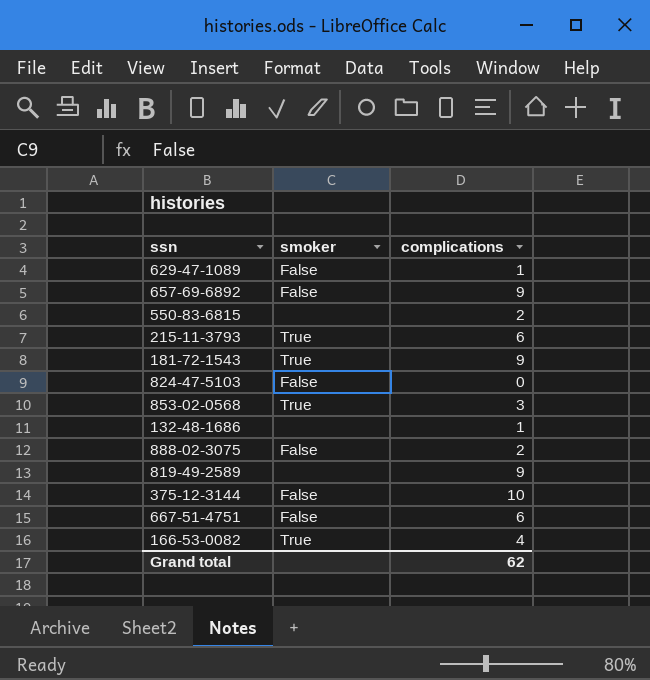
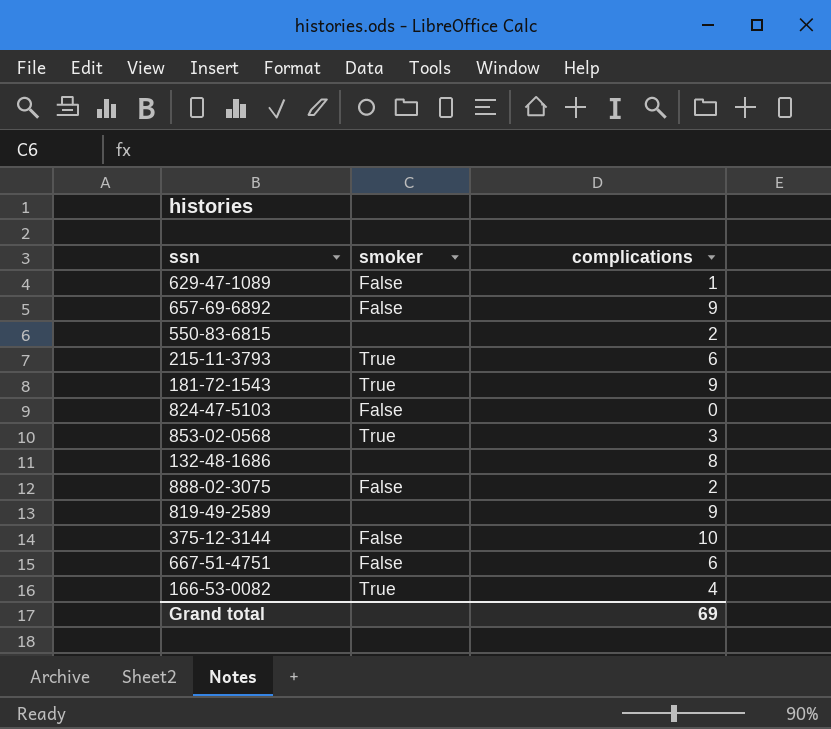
132-48-1686 | complications: 1 -> 8
Grand total | complications: 62 -> 69

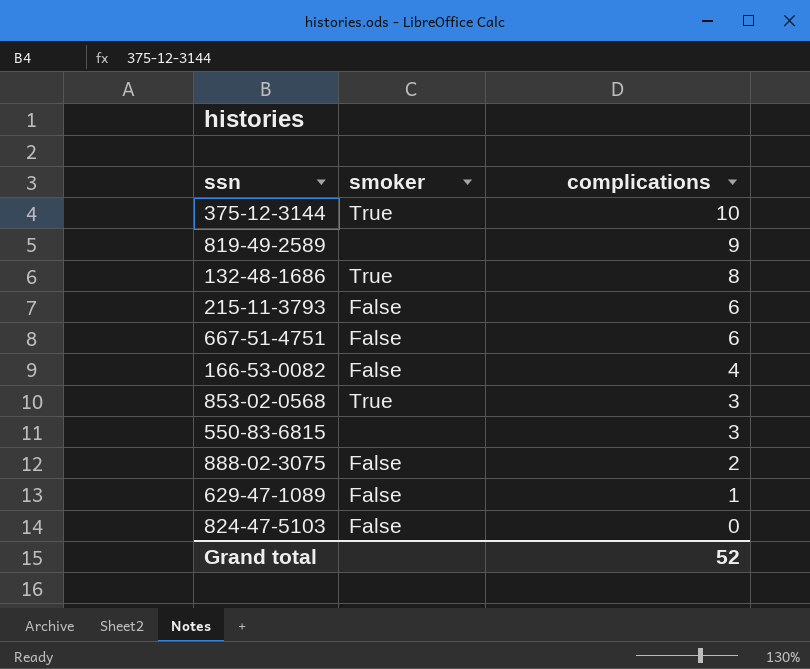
row order: none -> complications descending
row 657-69-6892: False | 9 -> none
row 181-72-1543: True | 9 -> none
375-12-3144 | smoker: False -> True
132-48-1686 | smoker: none -> True
215-11-3793 | smoker: True -> False
166-53-0082 | smoker: True -> False
550-83-6815 | complications: 2 -> 3
Grand total | complications: 69 -> 52

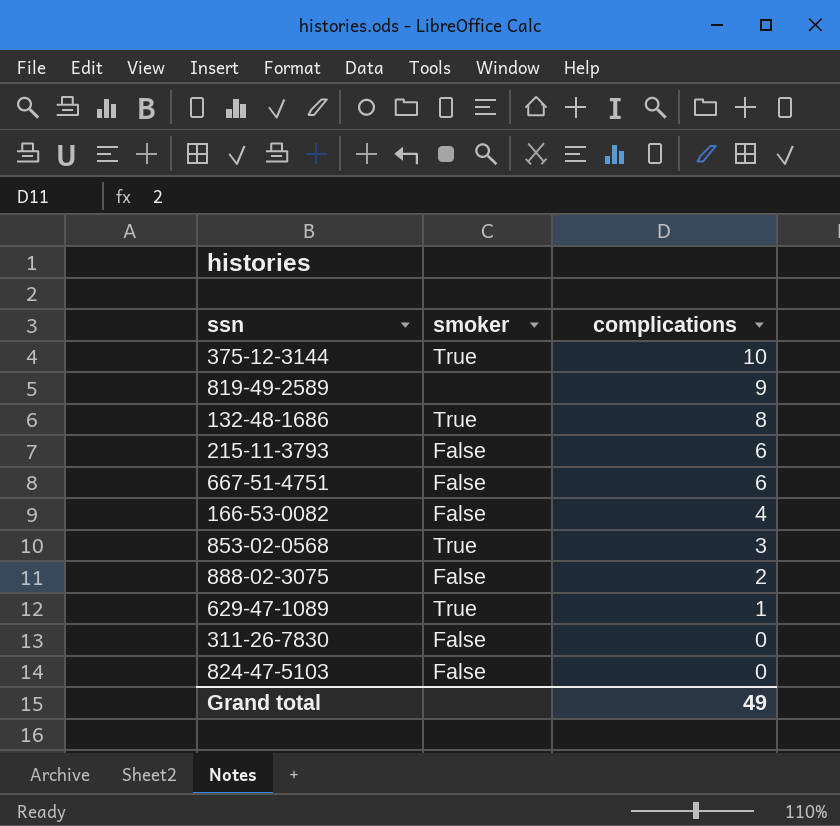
row 550-83-6815: none | 3 -> none
629-47-1089 | smoker: False -> True
row 311-26-7830: none -> False | 0
Grand total | complications: 52 -> 49

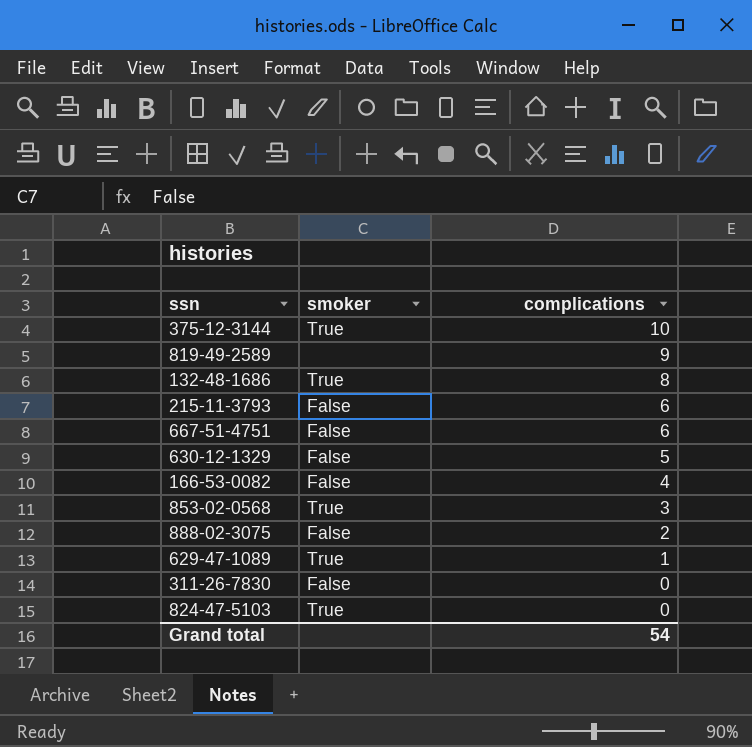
row 630-12-1329: none -> False | 5
824-47-5103 | smoker: False -> True
Grand total | complications: 49 -> 54

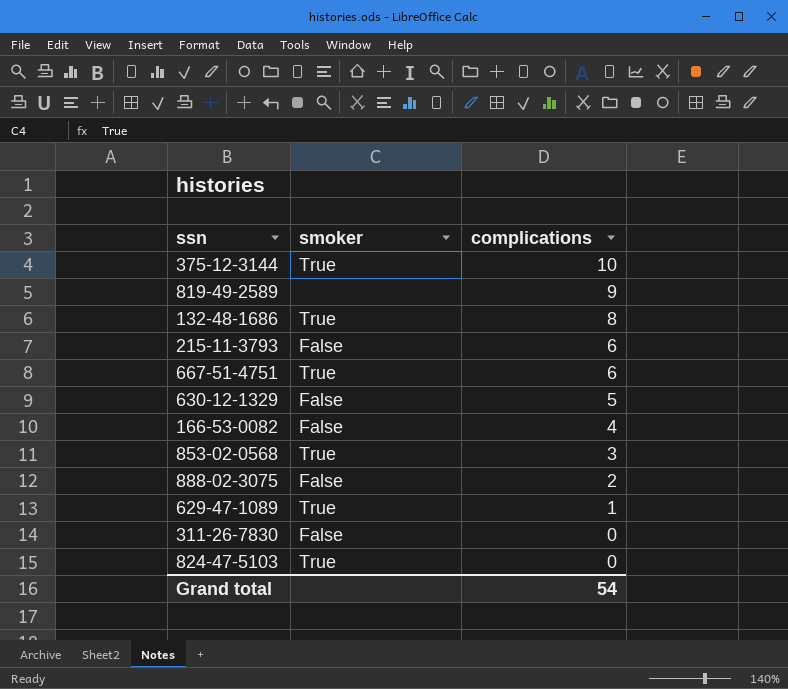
667-51-4751 | smoker: False -> True

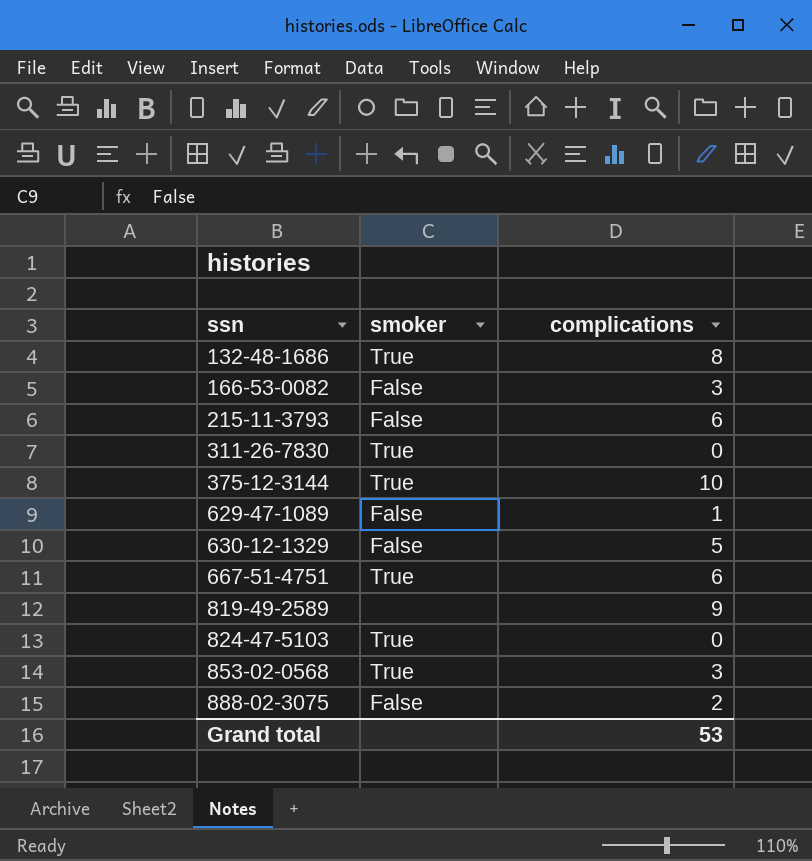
row order: complications descending -> ssn ascending
166-53-0082 | complications: 4 -> 3
311-26-7830 | smoker: False -> True
629-47-1089 | smoker: True -> False
Grand total | complications: 54 -> 53

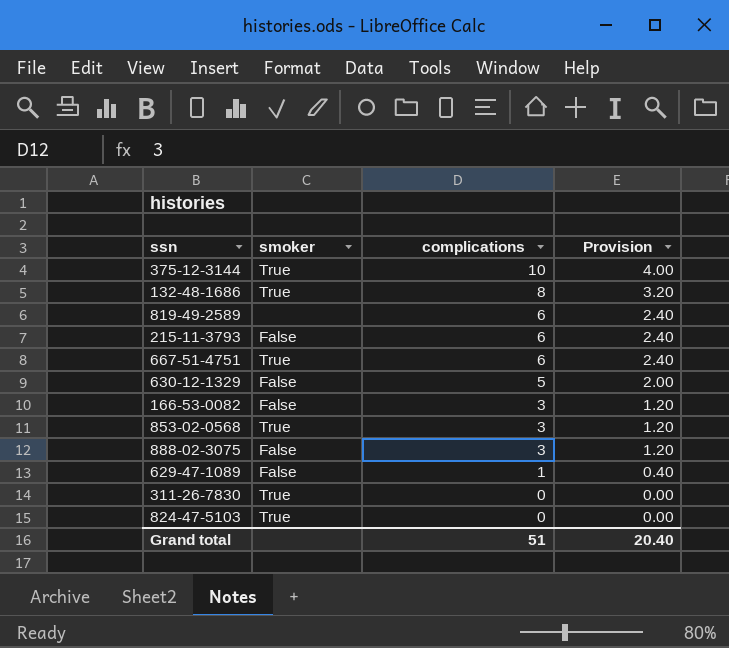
row order: ssn ascending -> complications descending
column Provision | formula: none -> [complications] * 0.4
819-49-2589 | complications: 9 -> 6
888-02-3075 | complications: 2 -> 3
Grand total | complications: 53 -> 51

